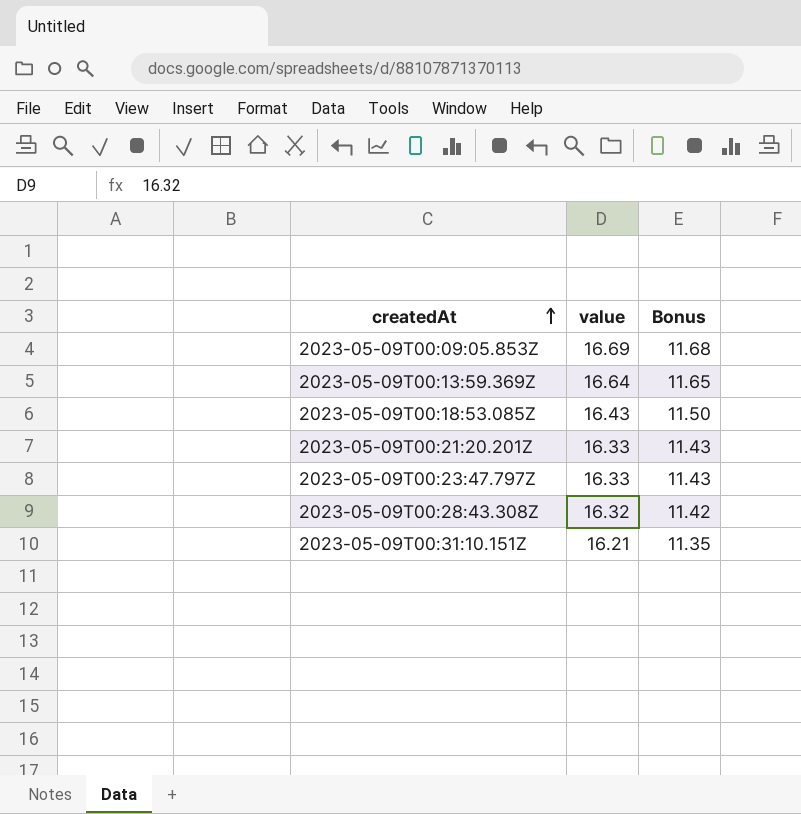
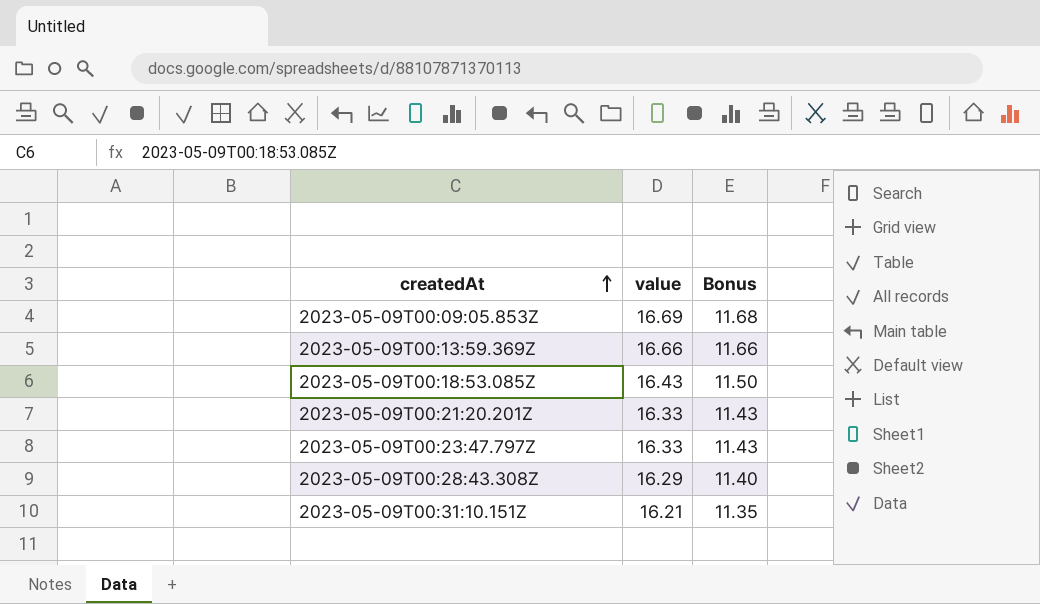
2023-05-09T00:13:59.369Z | value: 16.64 -> 16.66
2023-05-09T00:13:59.369Z | Bonus: 11.65 -> 11.66
2023-05-09T00:28:43.308Z | value: 16.32 -> 16.29
2023-05-09T00:28:43.308Z | Bonus: 11.42 -> 11.40

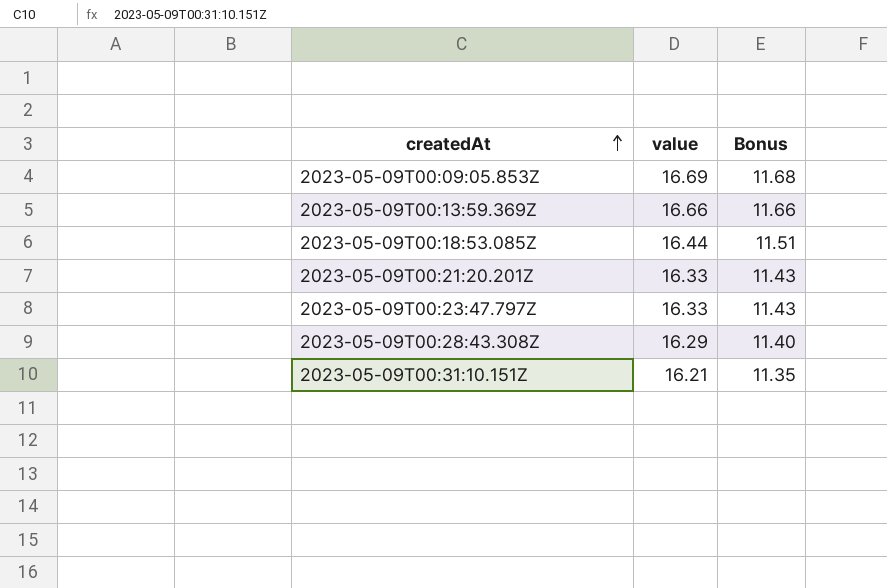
2023-05-09T00:18:53.085Z | value: 16.43 -> 16.44
2023-05-09T00:18:53.085Z | Bonus: 11.50 -> 11.51

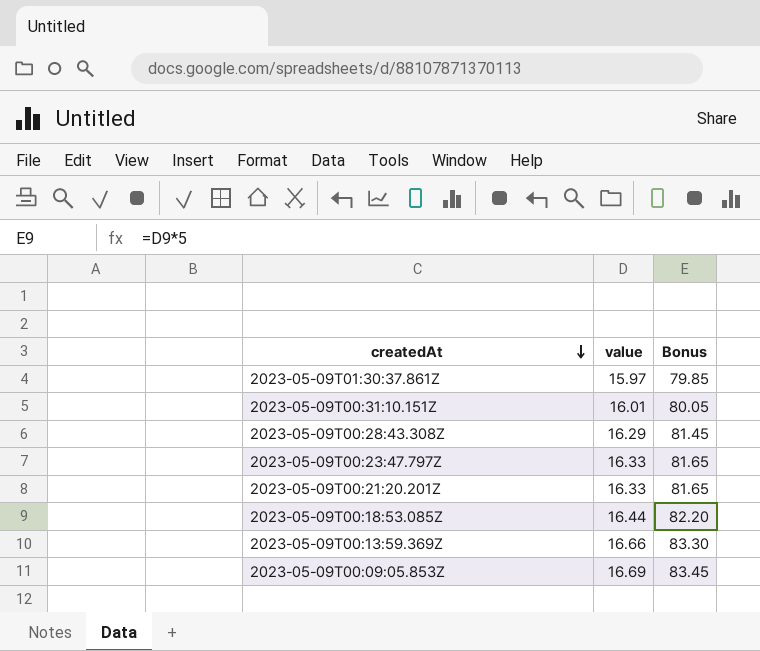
row order: createdAt ascending -> createdAt descending
column Bonus | formula: [value] * 0.7 -> [value] * 5
row 2023-05-09T01:30:37.861Z: none -> 15.97 | 79.85
2023-05-09T00:31:10.151Z | value: 16.21 -> 16.01

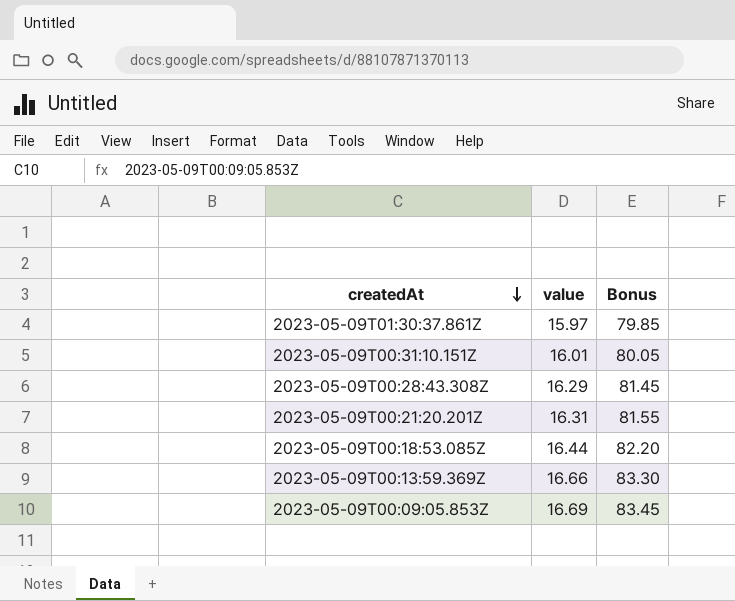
row 2023-05-09T00:23:47.797Z: 16.33 | 81.65 -> none
2023-05-09T00:21:20.201Z | value: 16.33 -> 16.31
2023-05-09T00:21:20.201Z | Bonus: 81.65 -> 81.55

